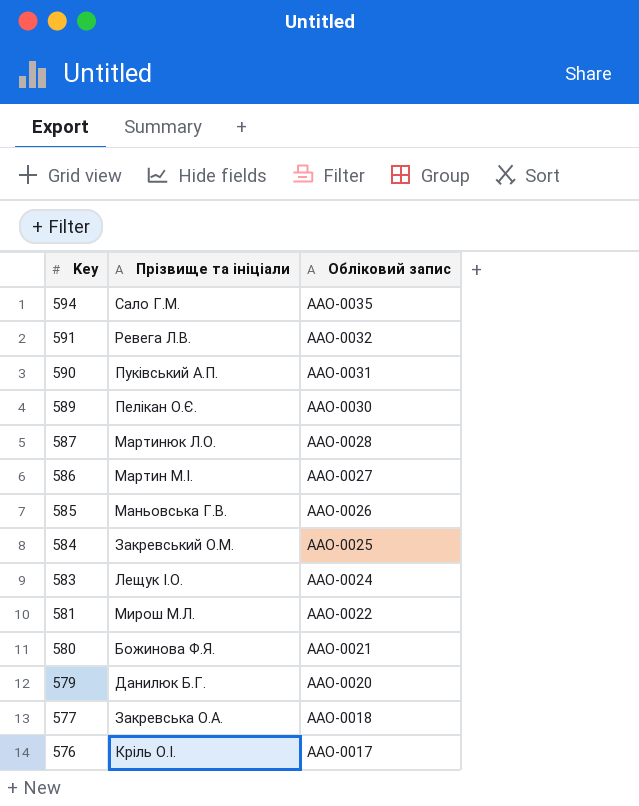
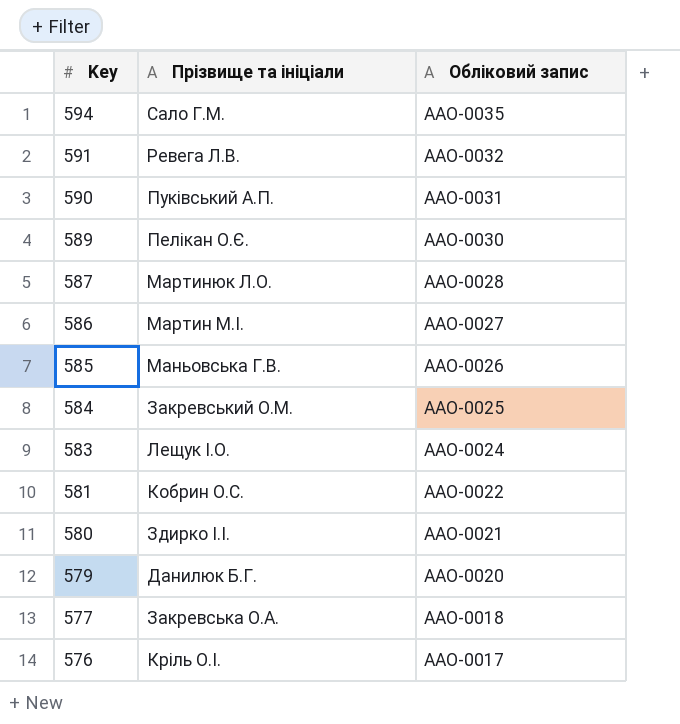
581 | Прізвище та ініціали: Мирош М.Л. -> Кобрин О.С.
580 | Прізвище та ініціали: Божинова Ф.Я. -> Здирко І.І.

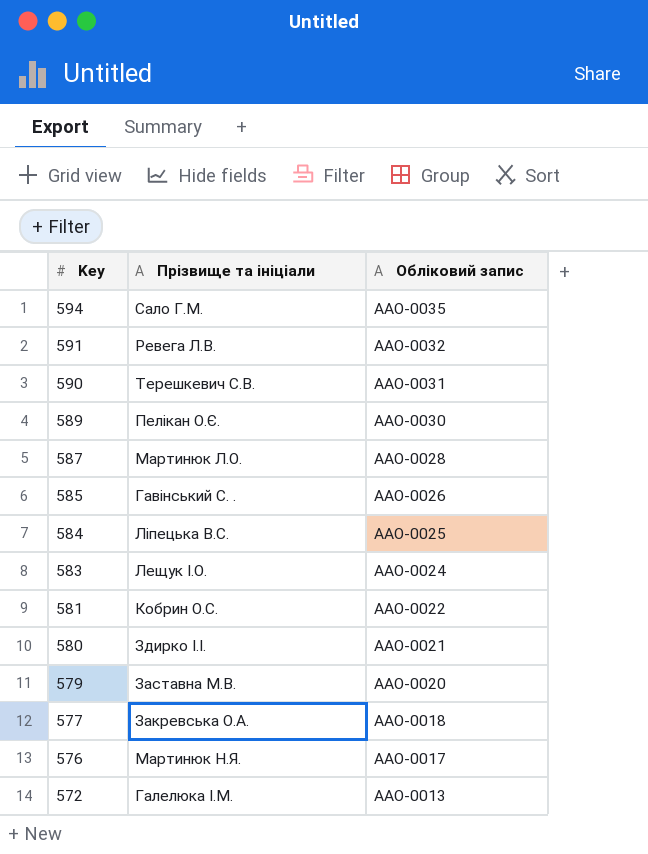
row 586: Мартин М.І. | AAО-0027 -> none
590 | Прізвище та ініціали: Пуківський А.П. -> Терешкевич С.В.
585 | Прізвище та ініціали: Маньовська Г.В. -> Гавінський С. .
584 | Прізвище та ініціали: Закревський О.М. -> Ліпецька В.С.
579 | Прізвище та ініціали: Данилюк Б.Г. -> Заставна М.В.
576 | Прізвище та ініціали: Кріль О.І. -> Мартинюк Н.Я.
row 572: none -> Галелюка І.М. | AAО-0013

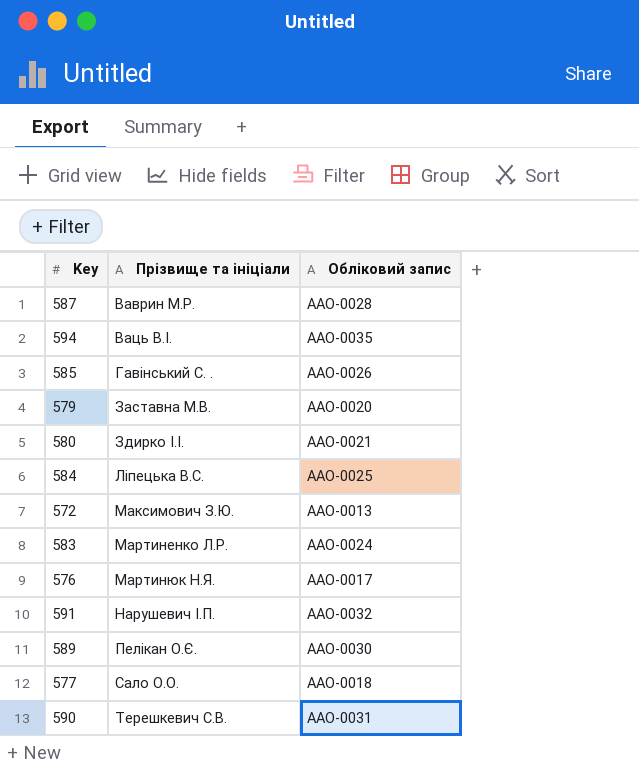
row order: Key descending -> Прізвище та ініціали ascending
row 581: Кобрин О.С. | AAО-0022 -> none
587 | Прізвище та ініціали: Мартинюк Л.О. -> Ваврин М.Р.
594 | Прізвище та ініціали: Сало Г.М. -> Ваць В.І.
572 | Прізвище та ініціали: Галелюка І.М. -> Максимович З.Ю.
583 | Прізвище та ініціали: Лещук І.О. -> Мартиненко Л.Р.
591 | Прізвище та ініціали: Ревега Л.В. -> Нарушевич І.П.
577 | Прізвище та ініціали: Закревська О.А. -> Сало О.О.

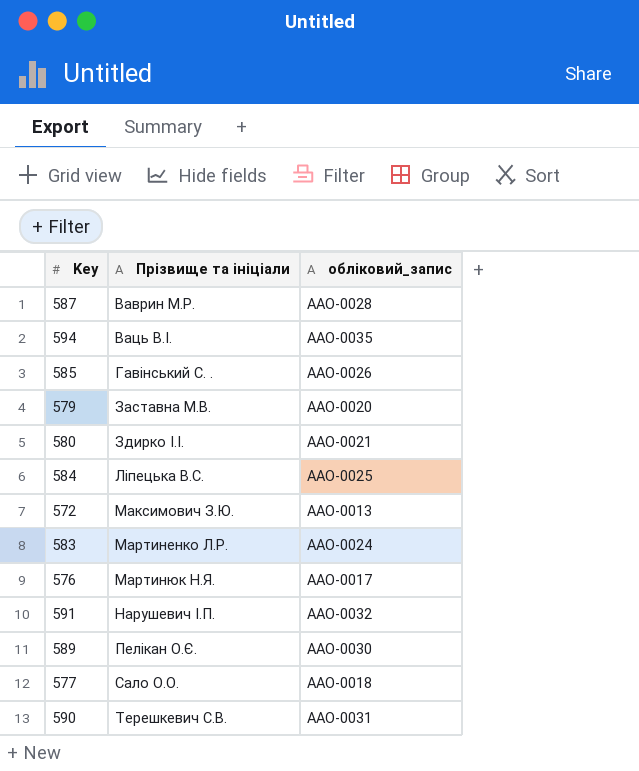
column name: Обліковий запис -> обліковий_запис

